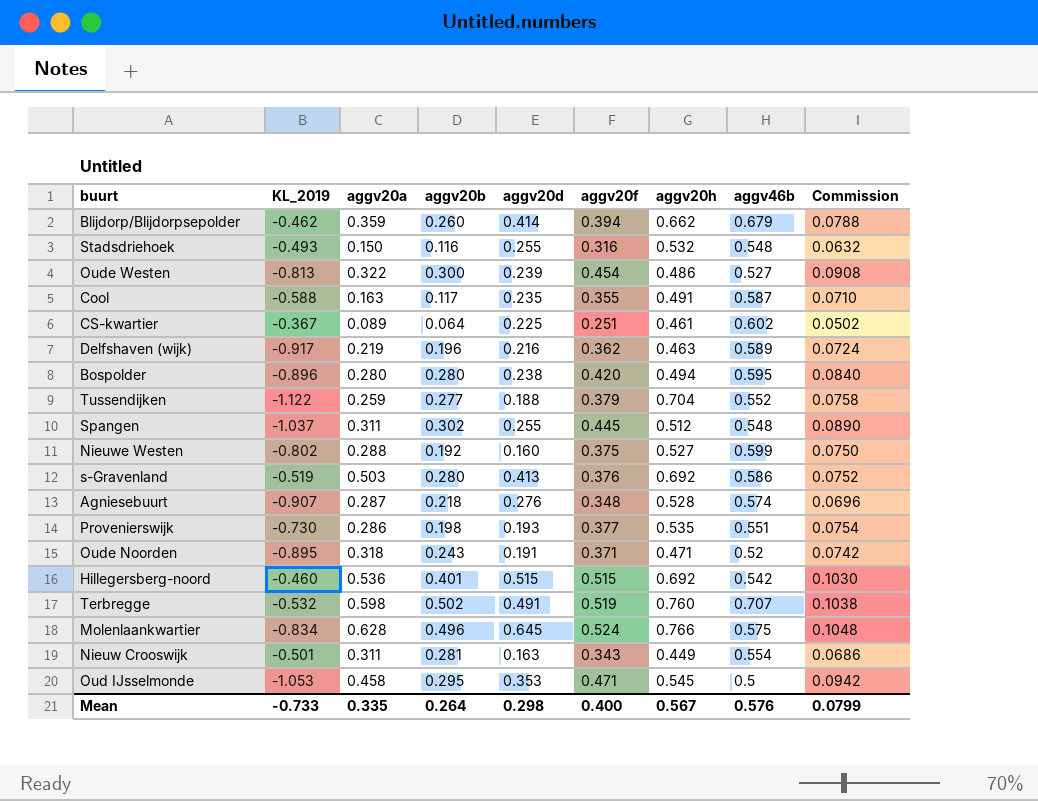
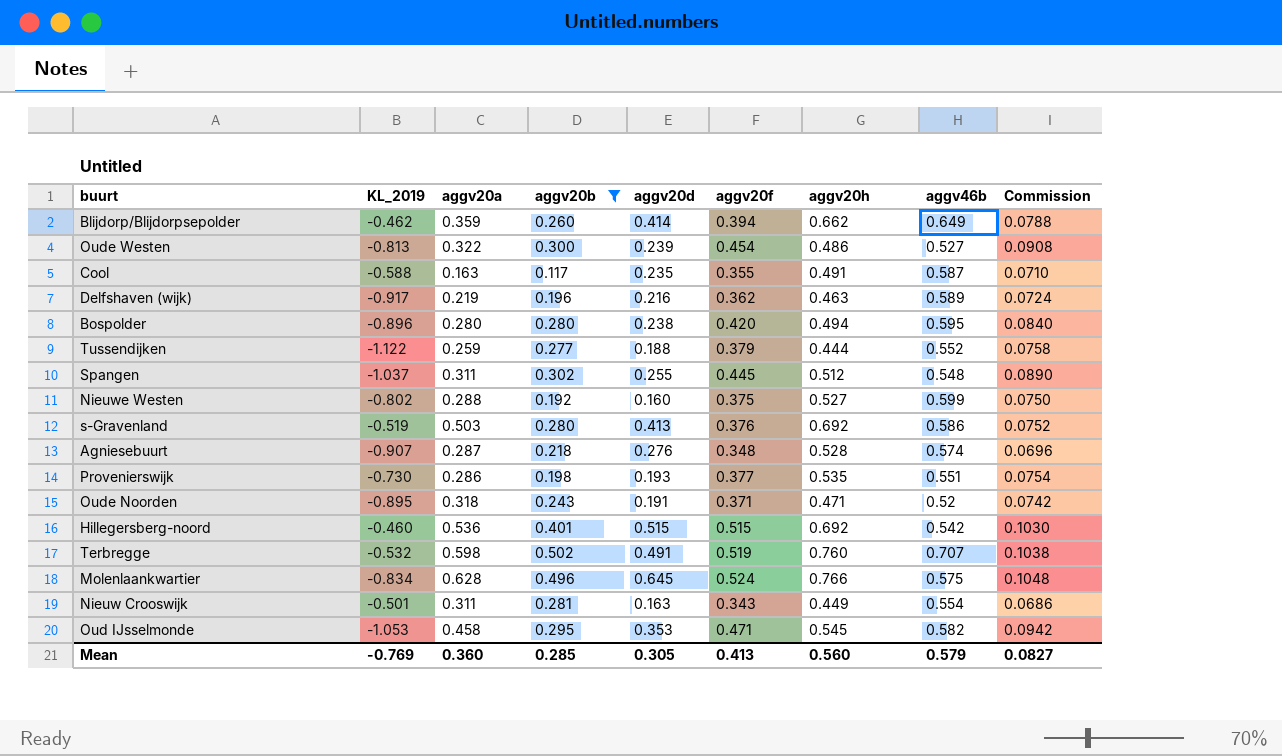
filter: none -> aggv20b >= 0.117
Blijdorp/Blijdorpsepolder | aggv46b: 0.679 -> 0.649
Tussendijken | aggv20h: 0.704 -> 0.444
Oud IJsselmonde | aggv46b: 0.5 -> 0.582
Mean | KL_2019: -0.733 -> -0.769
Mean | aggv20a: 0.335 -> 0.360
Mean | aggv20b: 0.264 -> 0.285
Mean | aggv20d: 0.298 -> 0.305
Mean | aggv20f: 0.400 -> 0.413
Mean | aggv20h: 0.567 -> 0.560
Mean | aggv46b: 0.576 -> 0.579
Mean | Commission: 0.0799 -> 0.0827

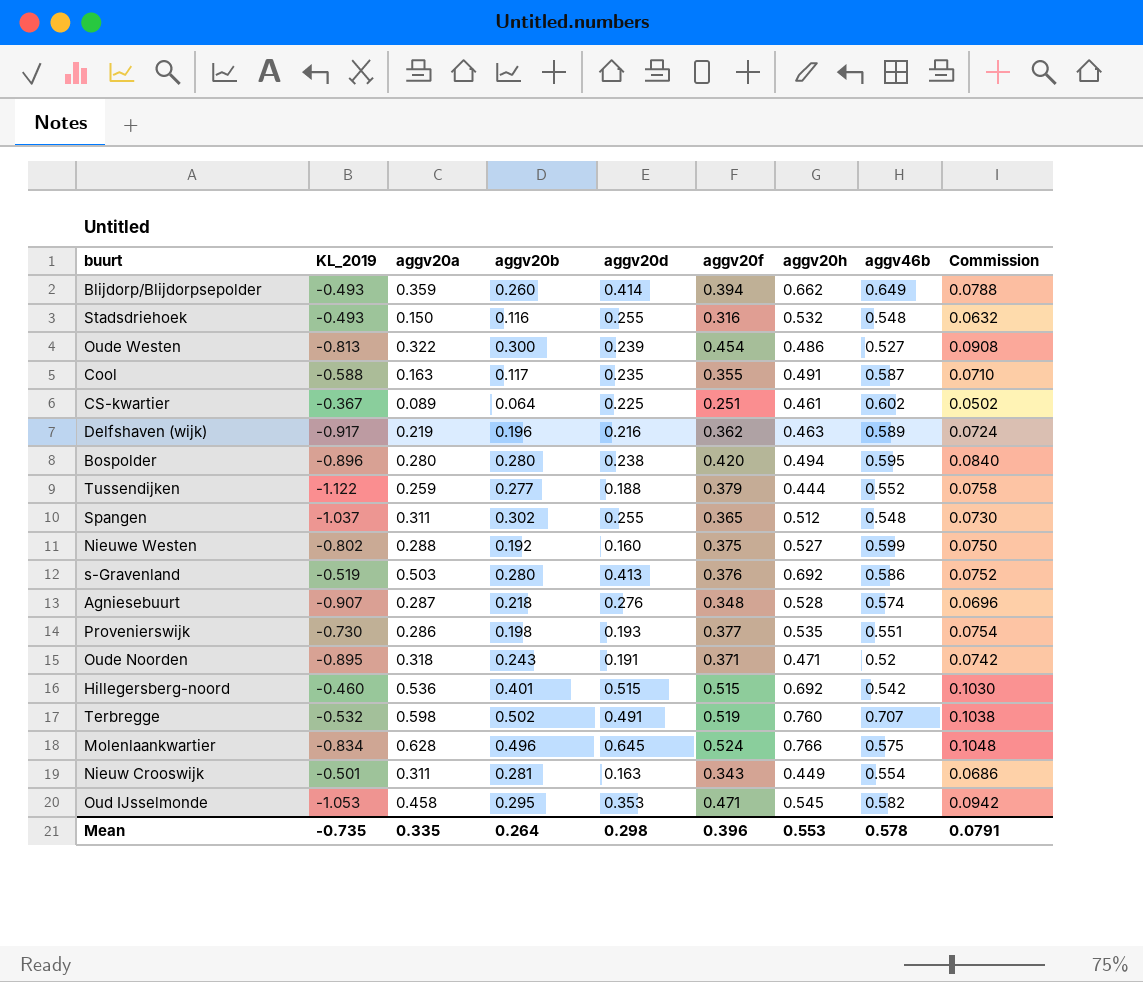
filter: aggv20b >= 0.117 -> none
Blijdorp/Blijdorpsepolder | KL_2019: -0.462 -> -0.493
Spangen | aggv20f: 0.445 -> 0.365
Spangen | Commission: 0.0890 -> 0.0730
Mean | KL_2019: -0.769 -> -0.735
Mean | aggv20a: 0.360 -> 0.335
Mean | aggv20b: 0.285 -> 0.264
Mean | aggv20d: 0.305 -> 0.298
Mean | aggv20f: 0.413 -> 0.396
Mean | aggv20h: 0.560 -> 0.553
Mean | aggv46b: 0.579 -> 0.578
Mean | Commission: 0.0827 -> 0.0791

